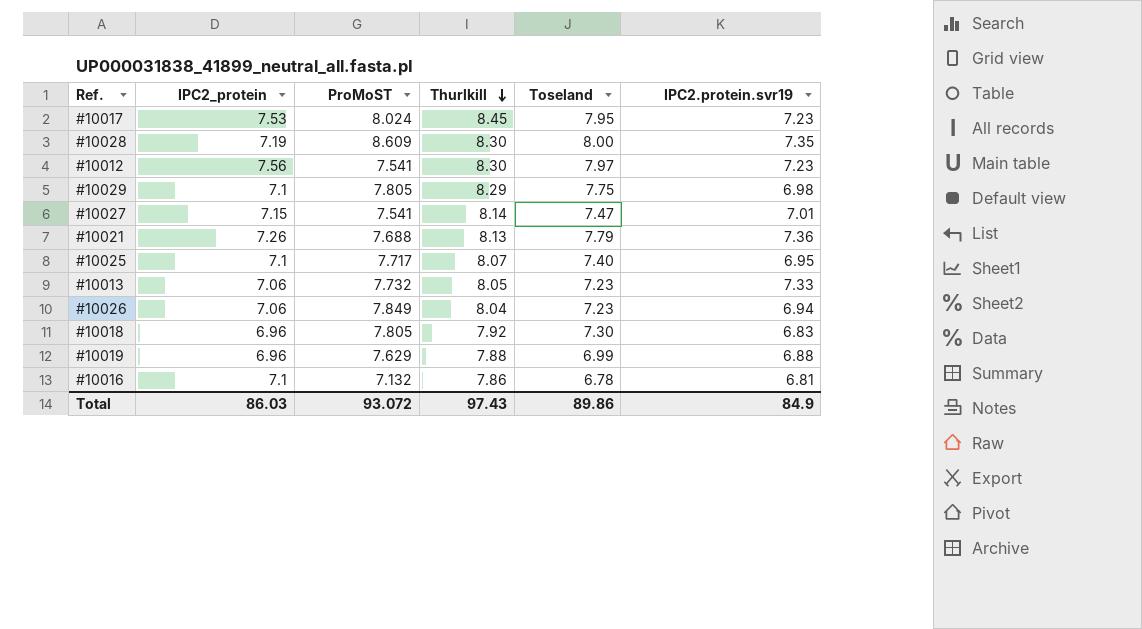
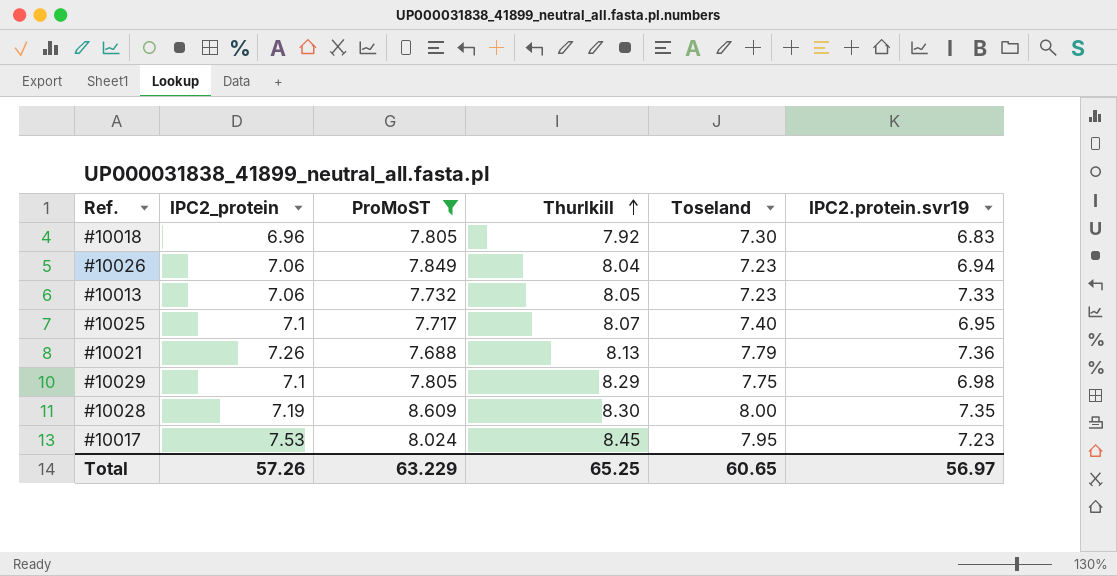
filter: none -> ProMoST >= 7.688
row order: Thurlkill descending -> Thurlkill ascending
Total | IPC2_protein: 86.03 -> 57.26
Total | ProMoST: 93.072 -> 63.229
Total | Thurlkill: 97.43 -> 65.25
Total | Toseland: 89.86 -> 60.65
Total | IPC2.protein.svr19: 84.9 -> 56.97

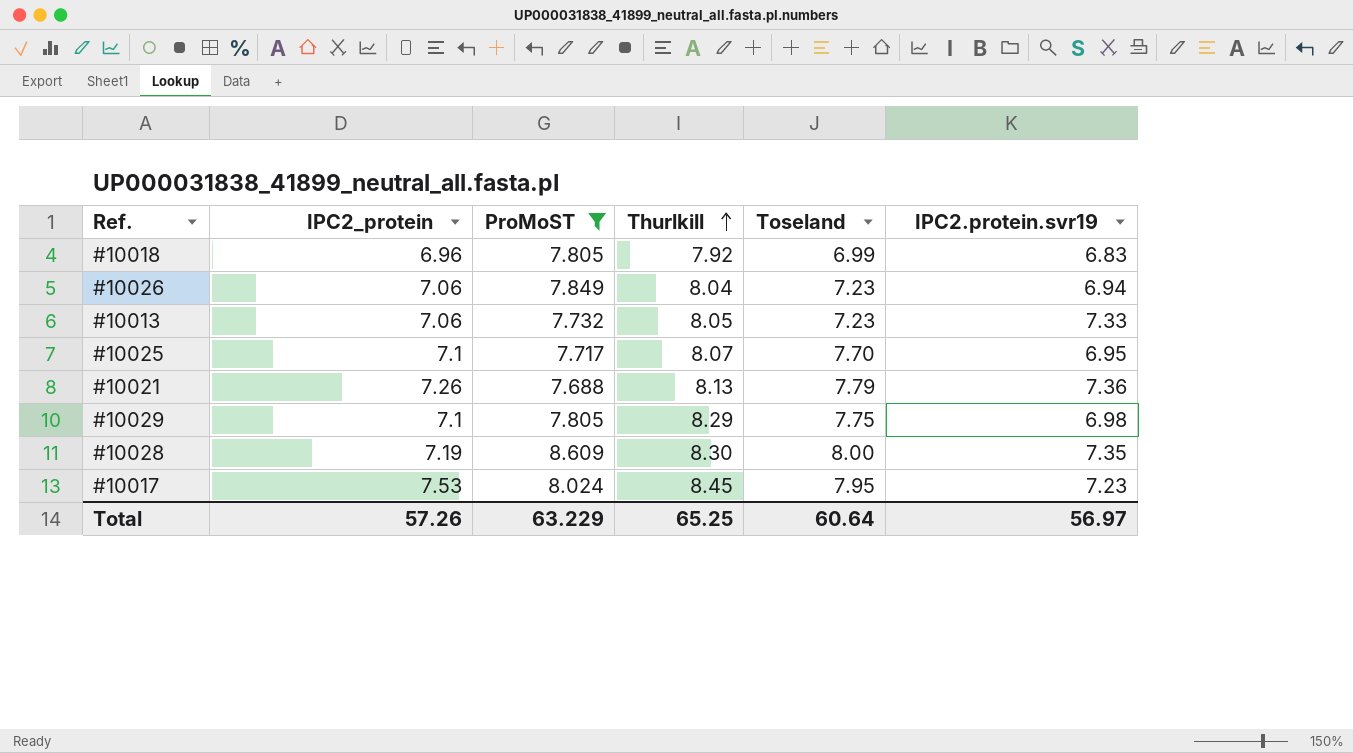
#10018 | Toseland: 7.30 -> 6.99
#10025 | Toseland: 7.40 -> 7.70
Total | Toseland: 60.65 -> 60.64

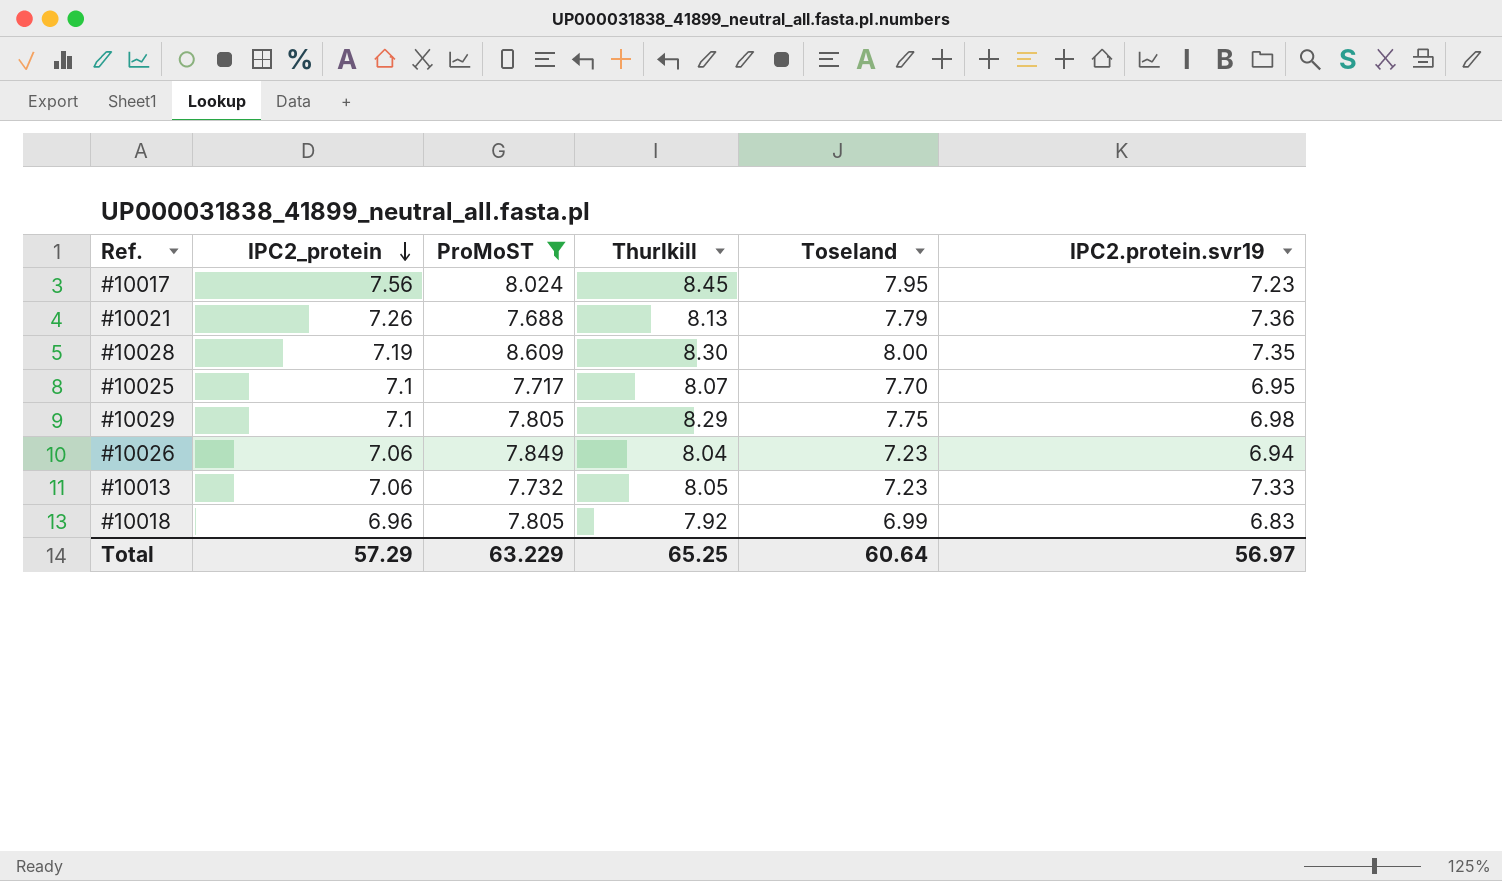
row order: Thurlkill ascending -> IPC2_protein descending
#10017 | IPC2_protein: 7.53 -> 7.56
Total | IPC2_protein: 57.26 -> 57.29

